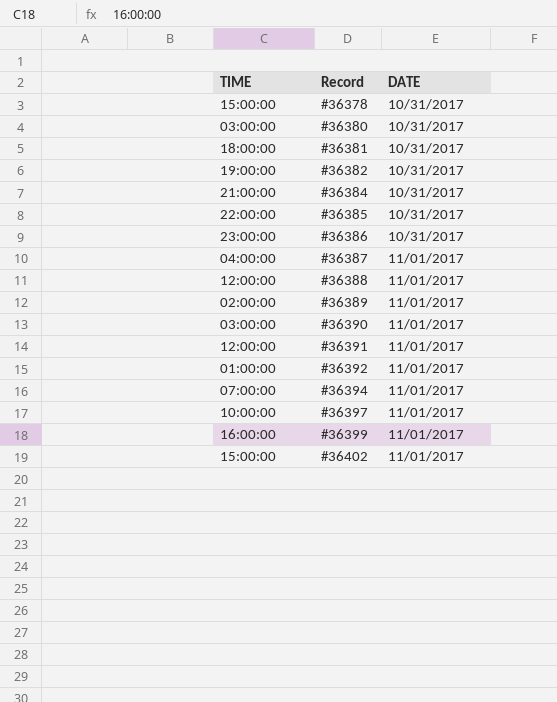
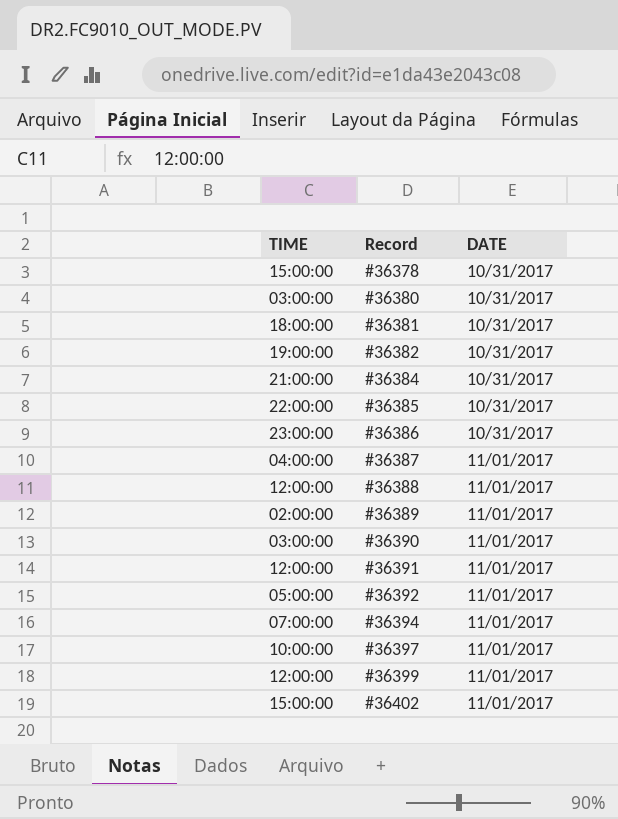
#36392 | TIME: 01:00:00 -> 05:00:00
#36399 | TIME: 16:00:00 -> 12:00:00

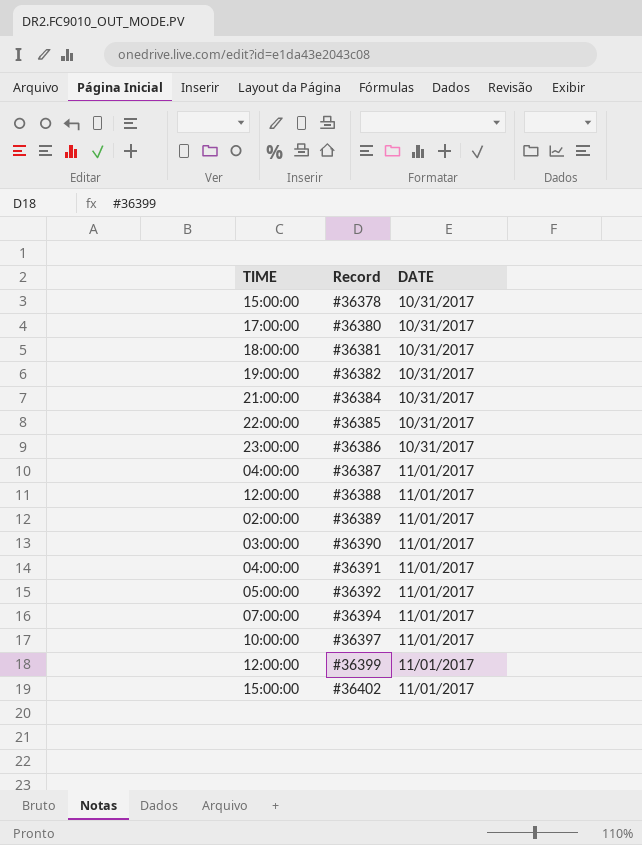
#36380 | TIME: 03:00:00 -> 17:00:00
#36391 | TIME: 12:00:00 -> 04:00:00

